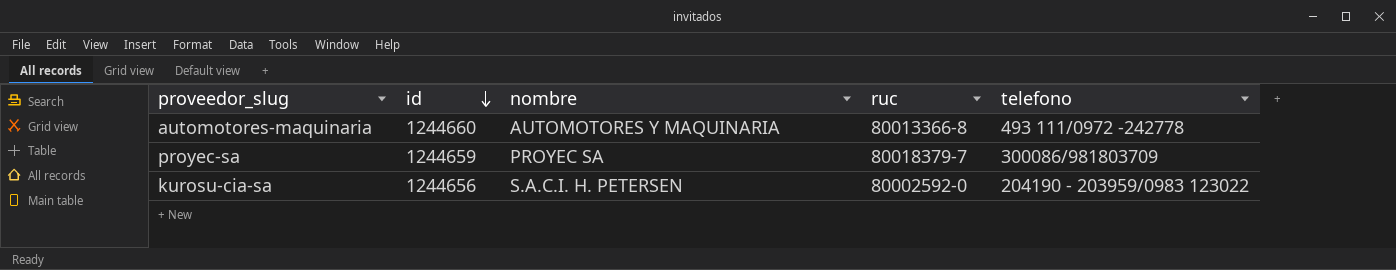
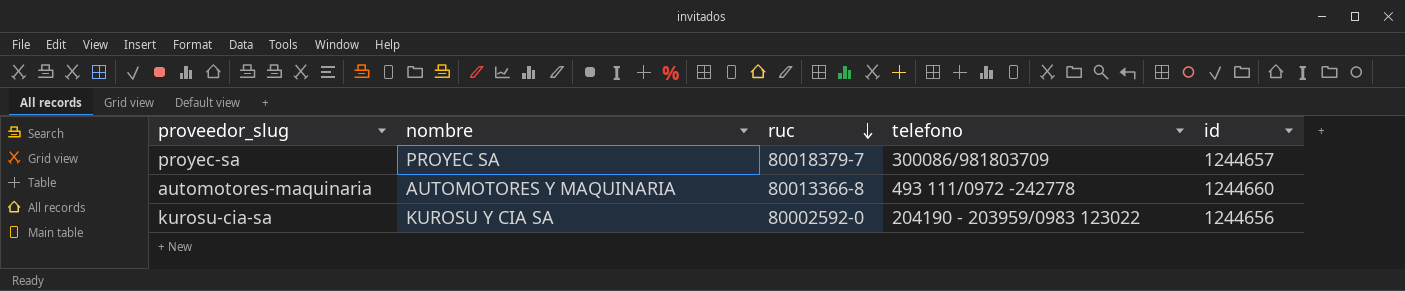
row order: id descending -> ruc descending
column id | position: 2 -> 5
proyec-sa | id: 1244659 -> 1244657
kurosu-cia-sa | nombre: S.A.C.I. H. PETERSEN -> KUROSU Y CIA SA

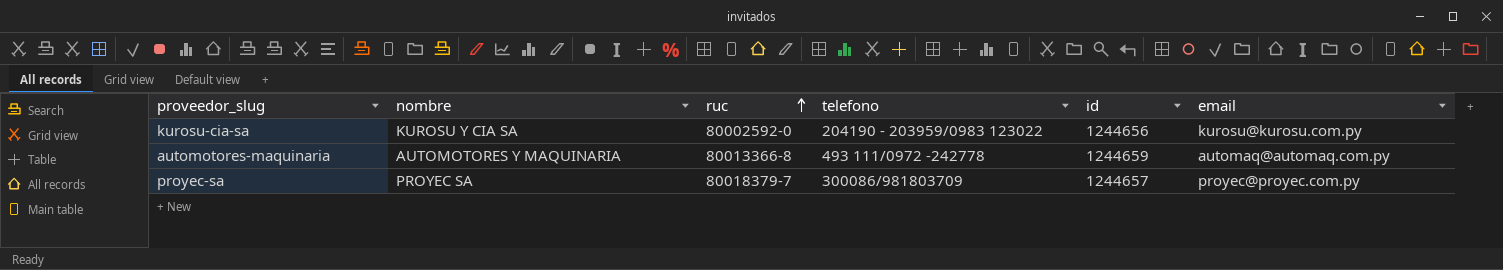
row order: ruc descending -> ruc ascending
column email | position: none -> 6
automotores-maquinaria | id: 1244660 -> 1244659

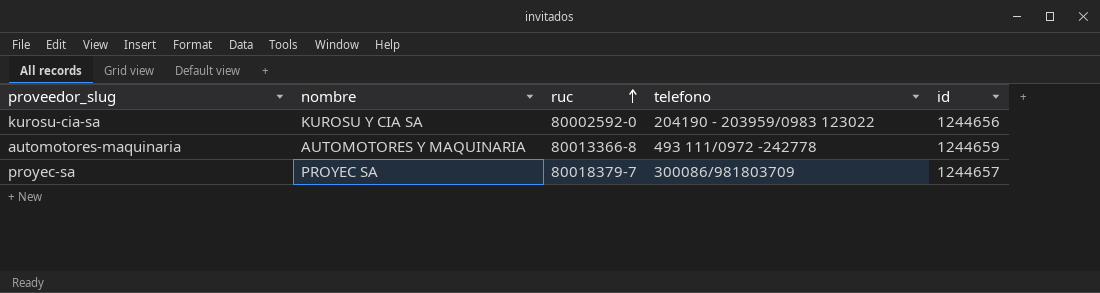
column email | position: 6 -> none

